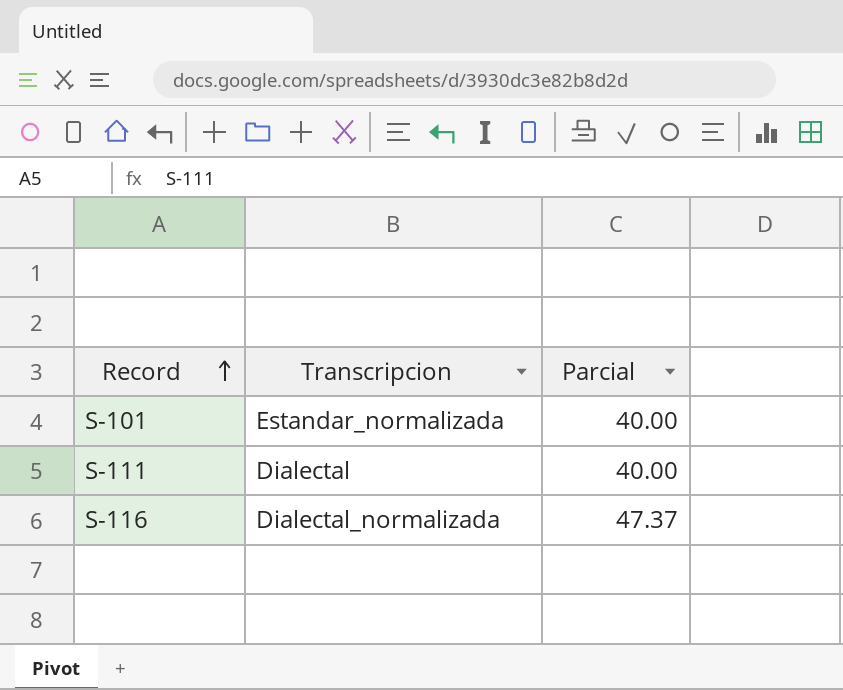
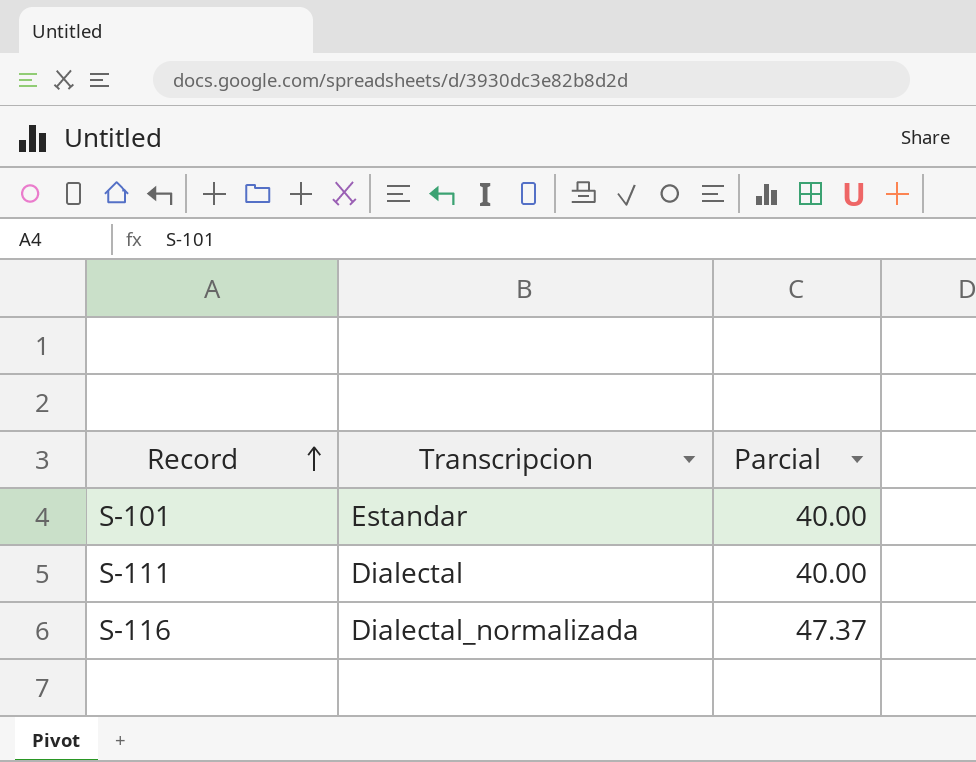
S-101 | Transcripcion: Estandar_normalizada -> Estandar

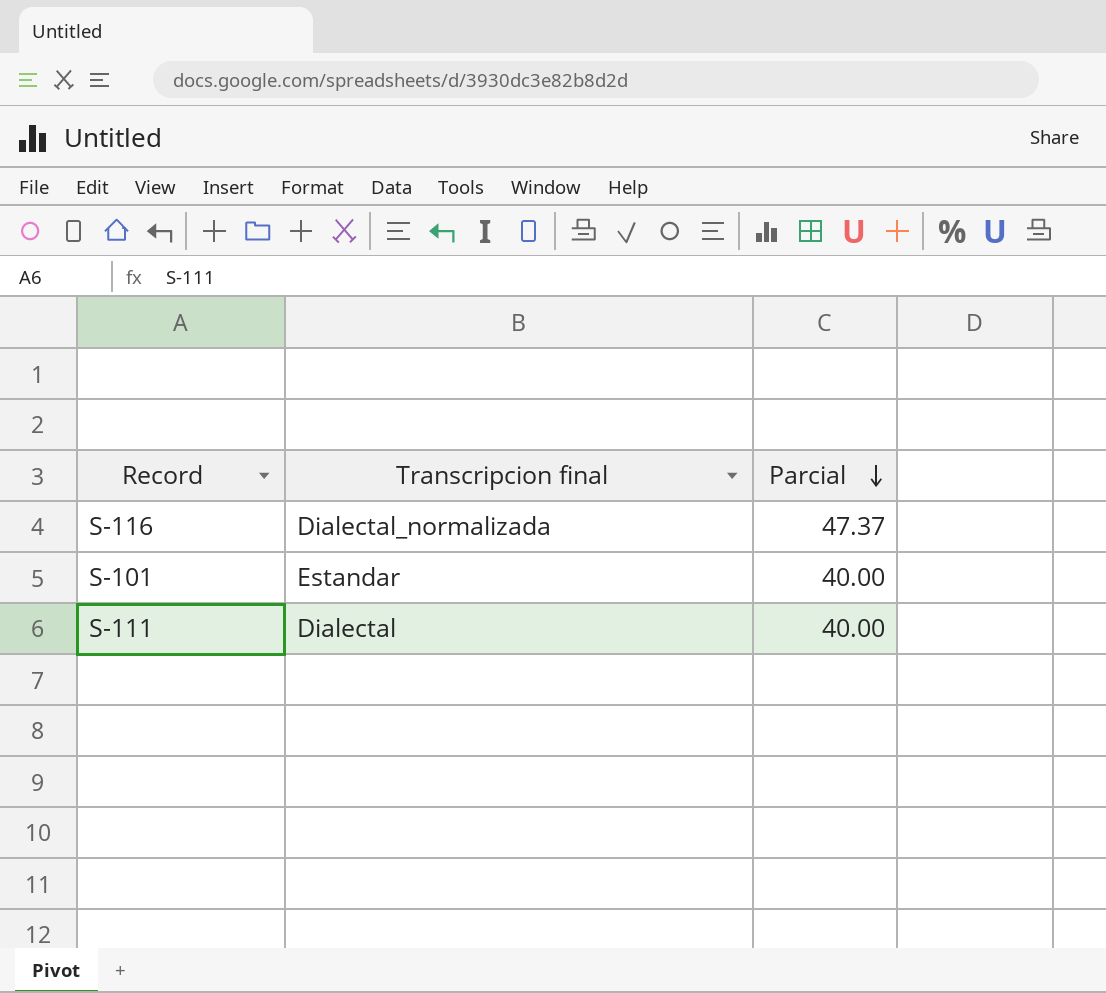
row order: Record ascending -> Parcial descending
column name: Transcripcion -> Transcripcion final

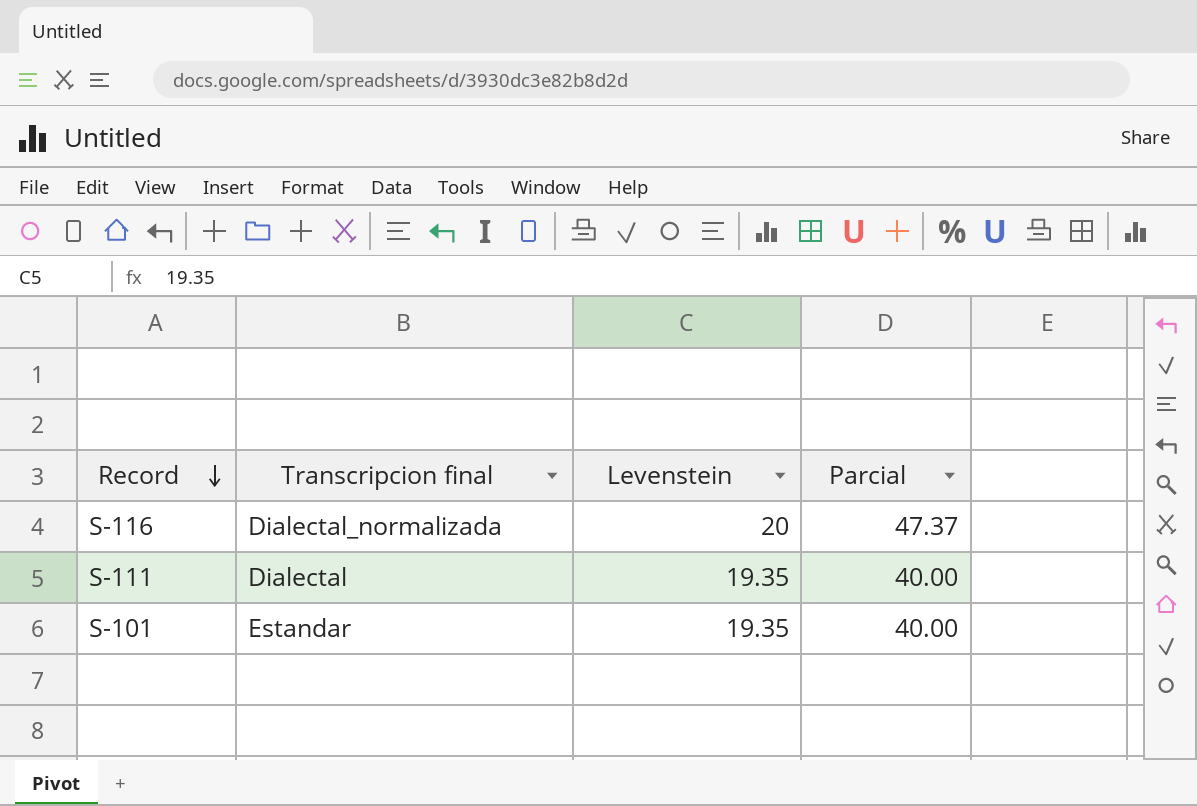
row order: Parcial descending -> Record descending
column Levenstein | position: none -> 3

